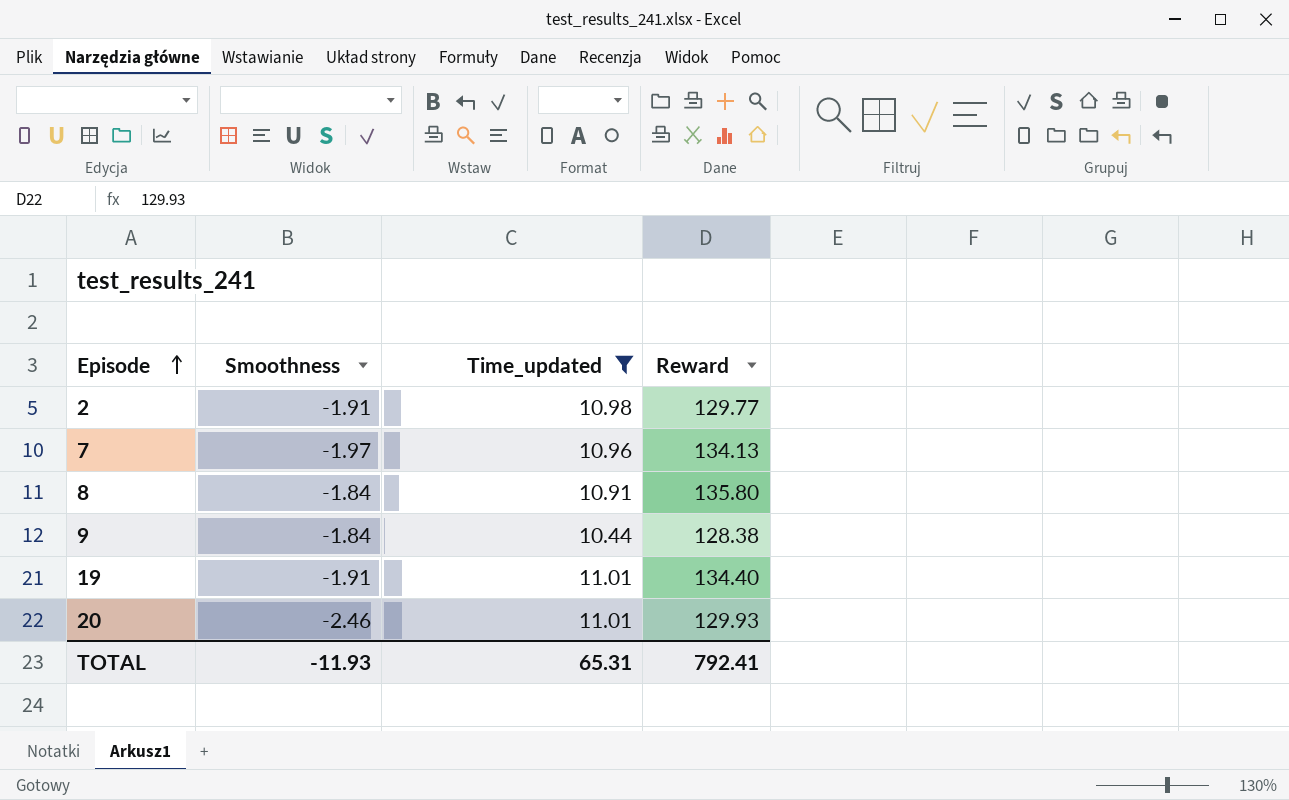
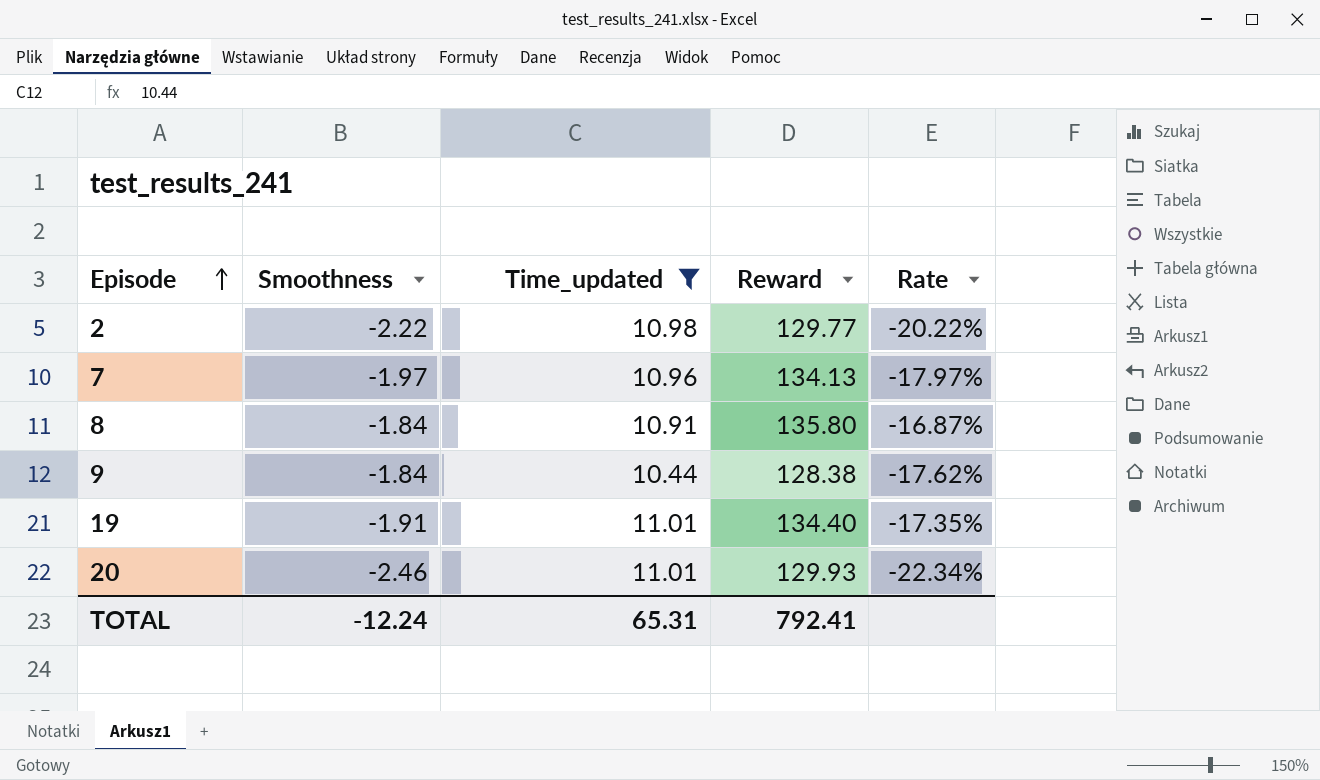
column Rate | formula: none -> [Smoothness] / [Time_updated]
2 | Smoothness: -1.91 -> -2.22
TOTAL | Smoothness: -11.93 -> -12.24

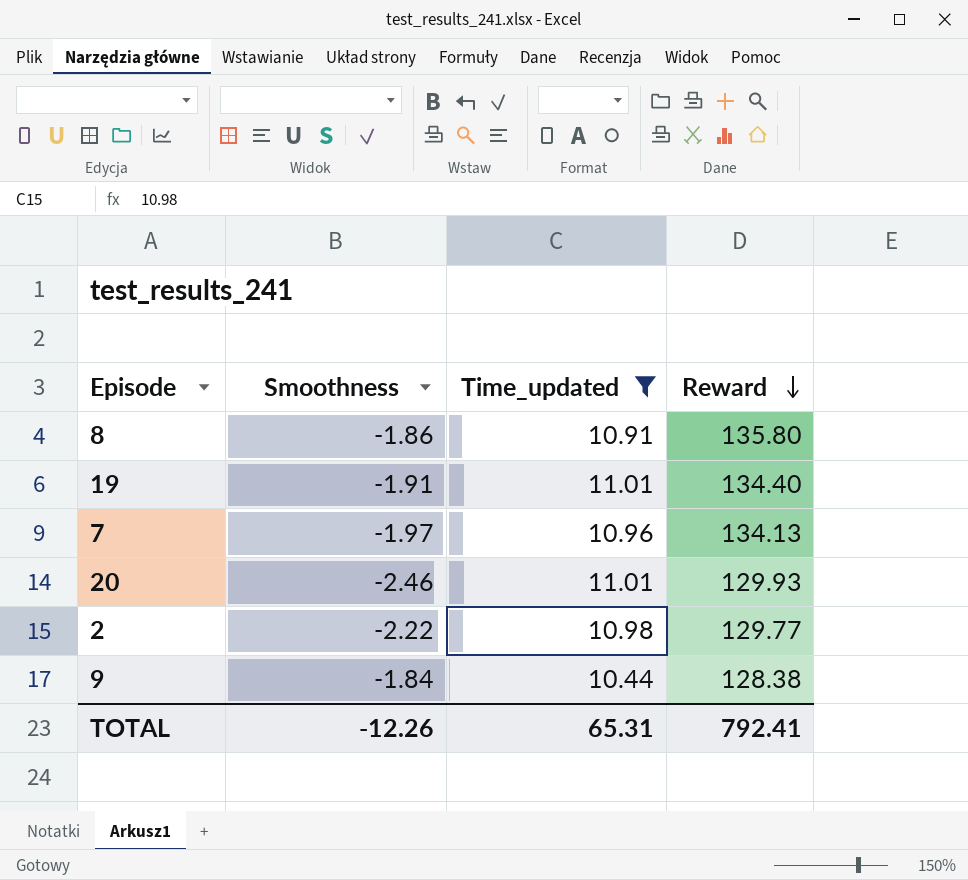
row order: Episode ascending -> Reward descending
column Rate | formula: [Smoothness] / [Time_updated] -> none
8 | Smoothness: -1.84 -> -1.86
TOTAL | Smoothness: -12.24 -> -12.26

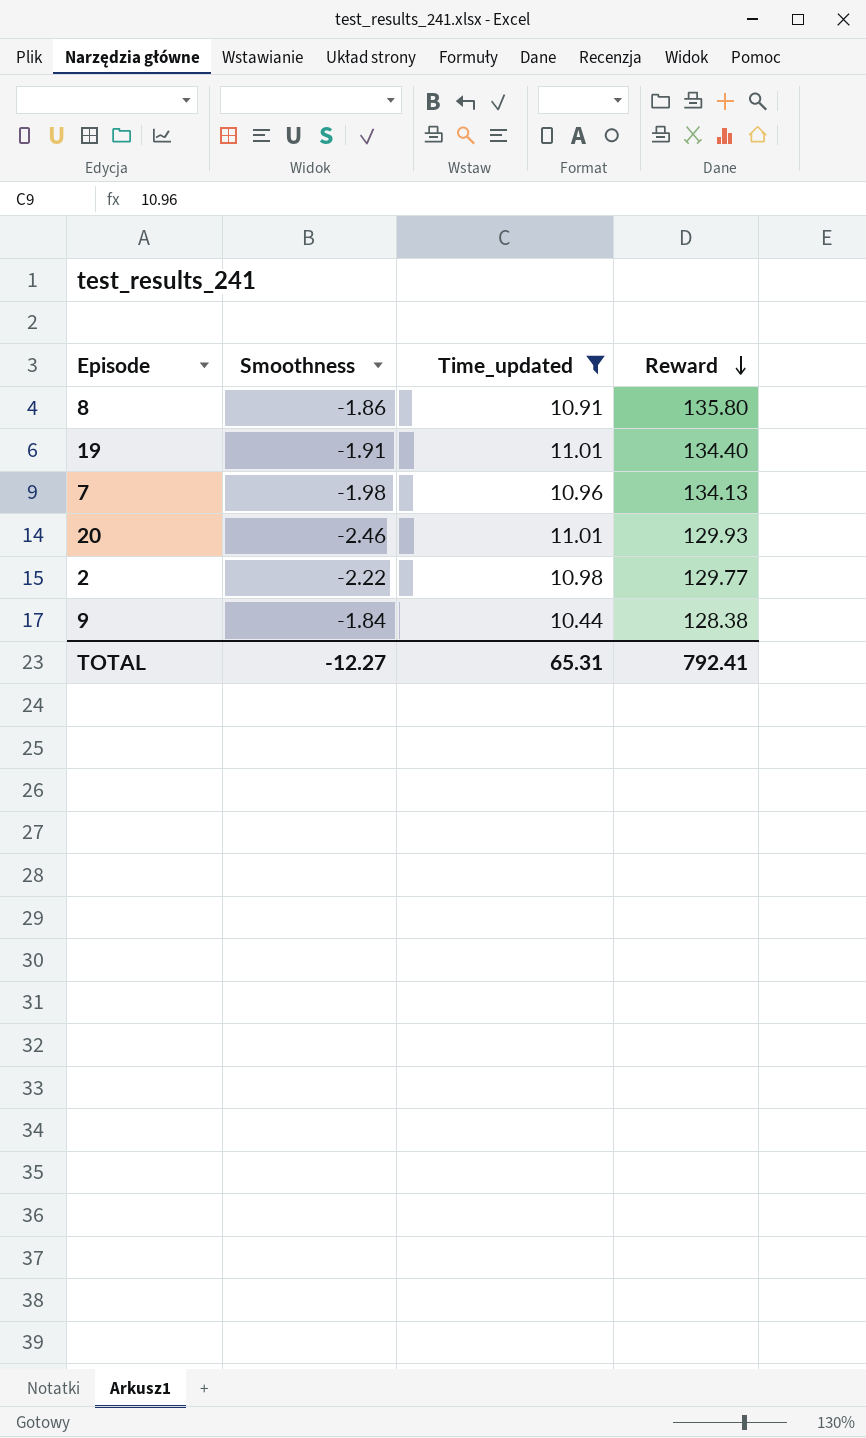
7 | Smoothness: -1.97 -> -1.98
TOTAL | Smoothness: -12.26 -> -12.27

